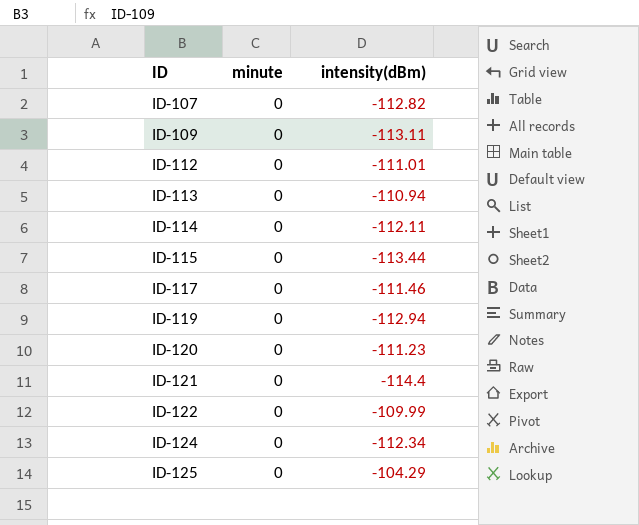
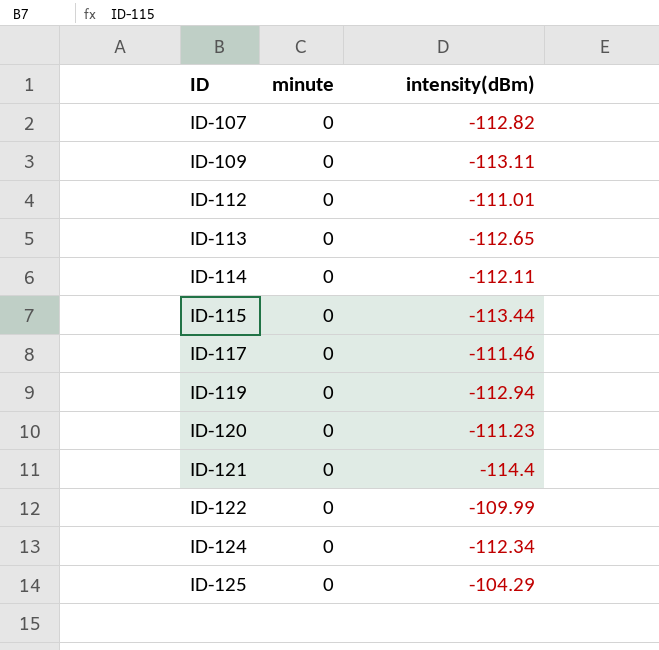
ID-113 | intensity(dBm): -110.94 -> -112.65

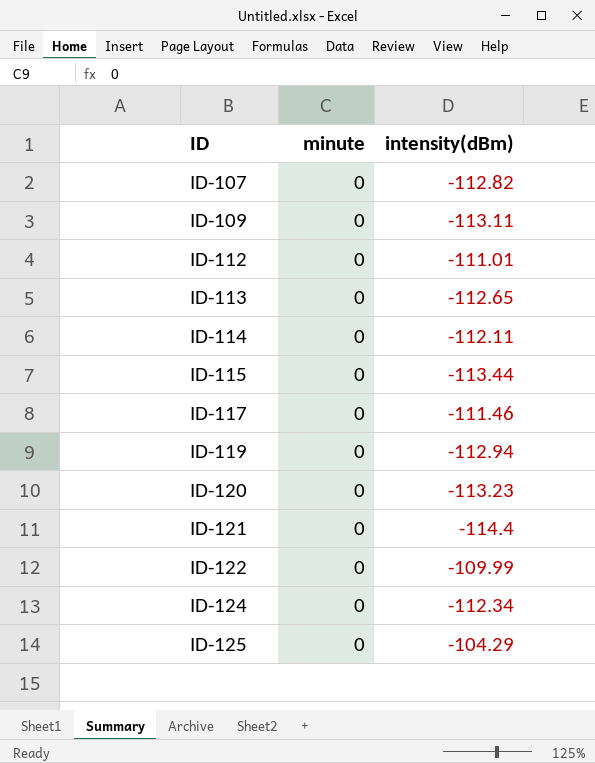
ID-120 | intensity(dBm): -111.23 -> -113.23

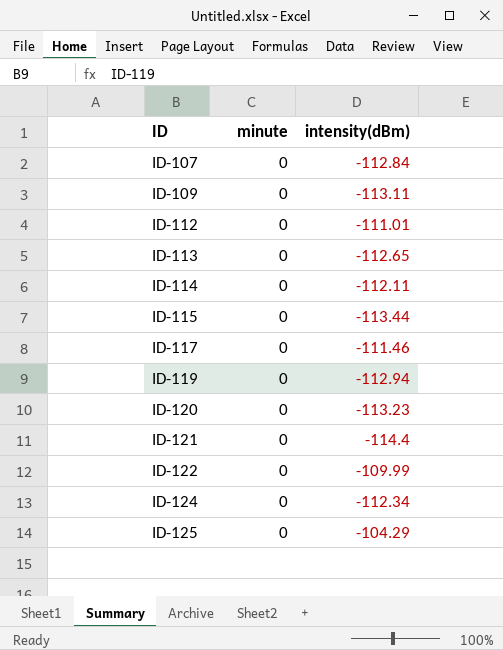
ID-107 | intensity(dBm): -112.82 -> -112.84

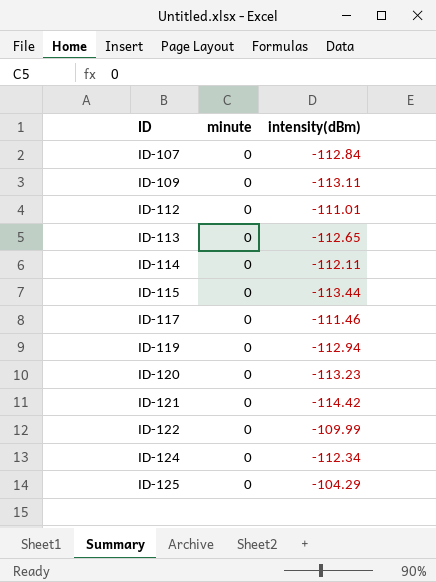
ID-121 | intensity(dBm): -114.4 -> -114.42

